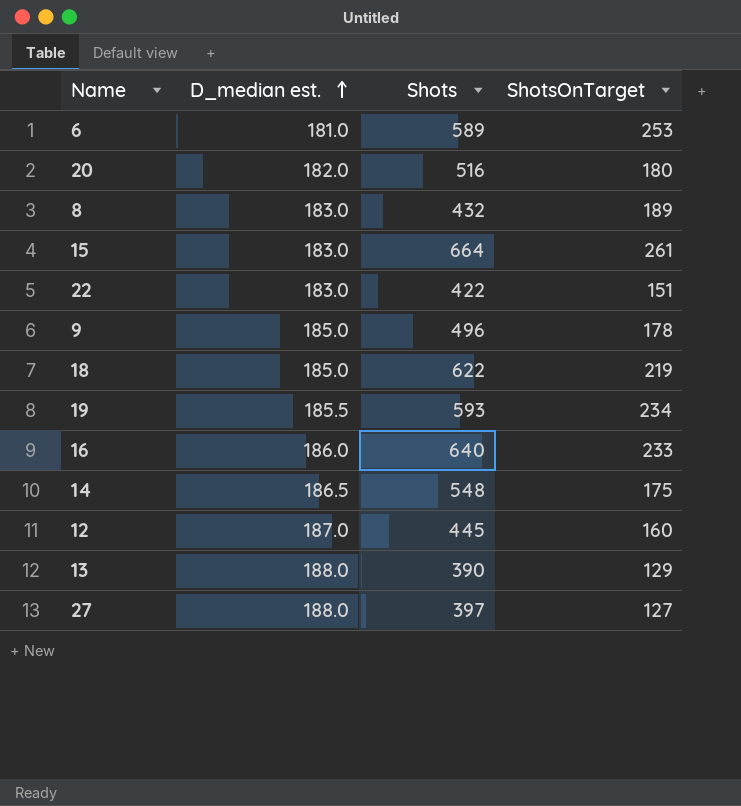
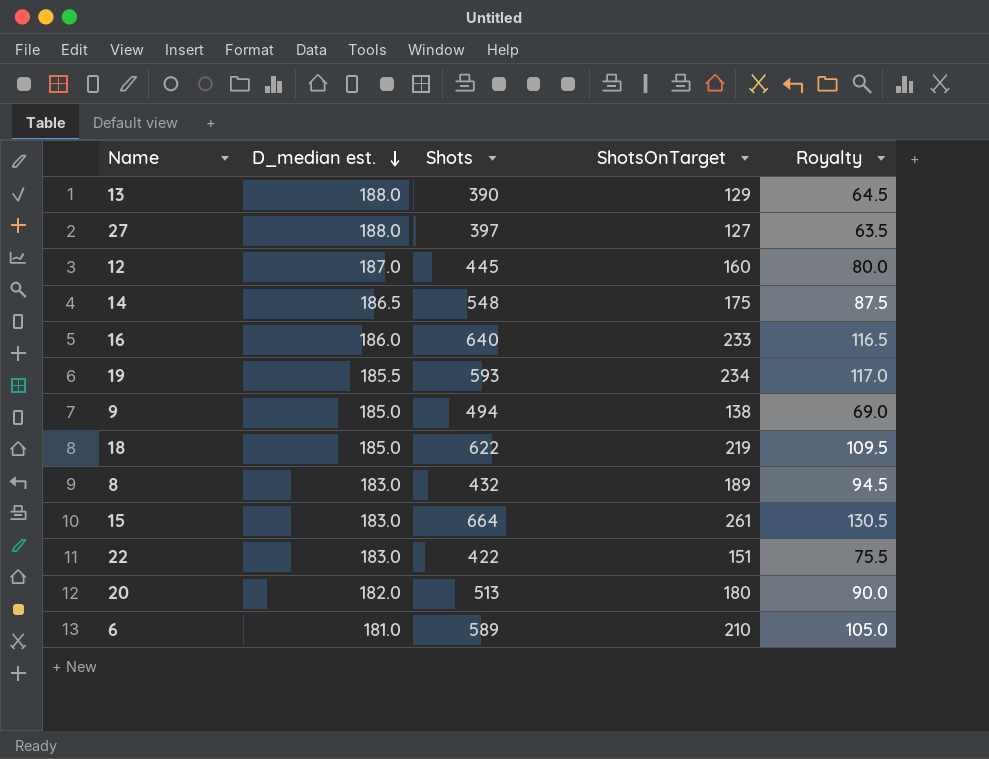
row order: D_median est. ascending -> D_median est. descending
column Royalty | formula: none -> [ShotsOnTarget] * 0.5
9 | Shots: 496 -> 494
9 | ShotsOnTarget: 178 -> 138
20 | Shots: 516 -> 513
6 | ShotsOnTarget: 253 -> 210

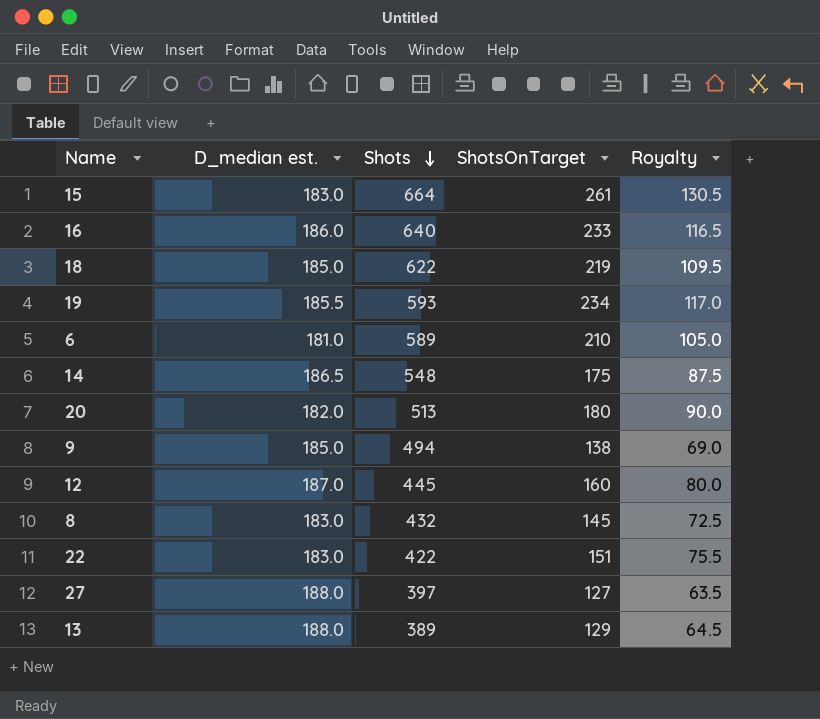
row order: D_median est. descending -> Shots descending
8 | ShotsOnTarget: 189 -> 145
8 | Royalty: 94.5 -> 72.5
13 | Shots: 390 -> 389

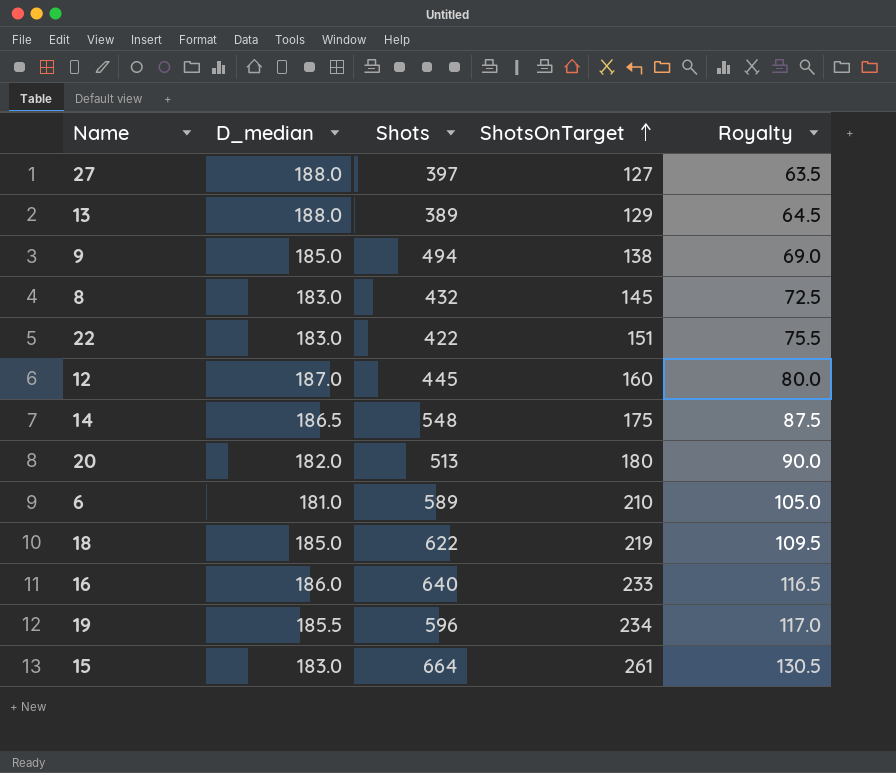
row order: Shots descending -> ShotsOnTarget ascending
column name: D_median est. -> D_median
19 | Shots: 593 -> 596

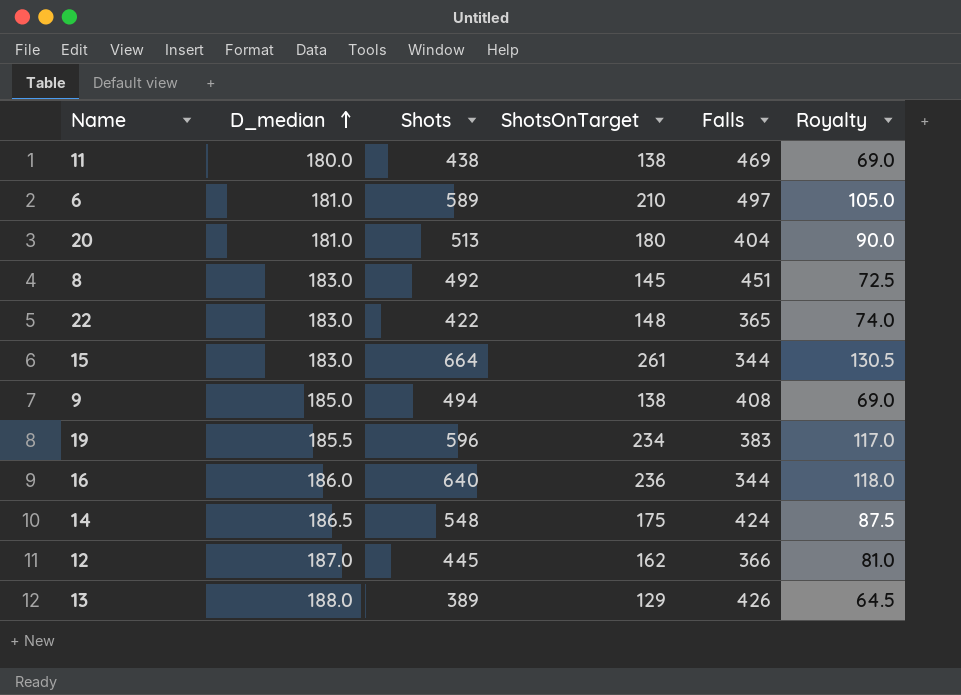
row order: ShotsOnTarget ascending -> D_median ascending
column Falls | position: none -> 5
row 27: 188.0 | 397 | 127 | 63.5 -> none
row 18: 185.0 | 622 | 219 | 109.5 -> none
row 11: none -> 180.0 | 438 | 138 | 469 | 69.0
20 | D_median: 182.0 -> 181.0
8 | Shots: 432 -> 492
22 | ShotsOnTarget: 151 -> 148
22 | Royalty: 75.5 -> 74.0
16 | ShotsOnTarget: 233 -> 236
16 | Royalty: 116.5 -> 118.0
12 | ShotsOnTarget: 160 -> 162
12 | Royalty: 80.0 -> 81.0

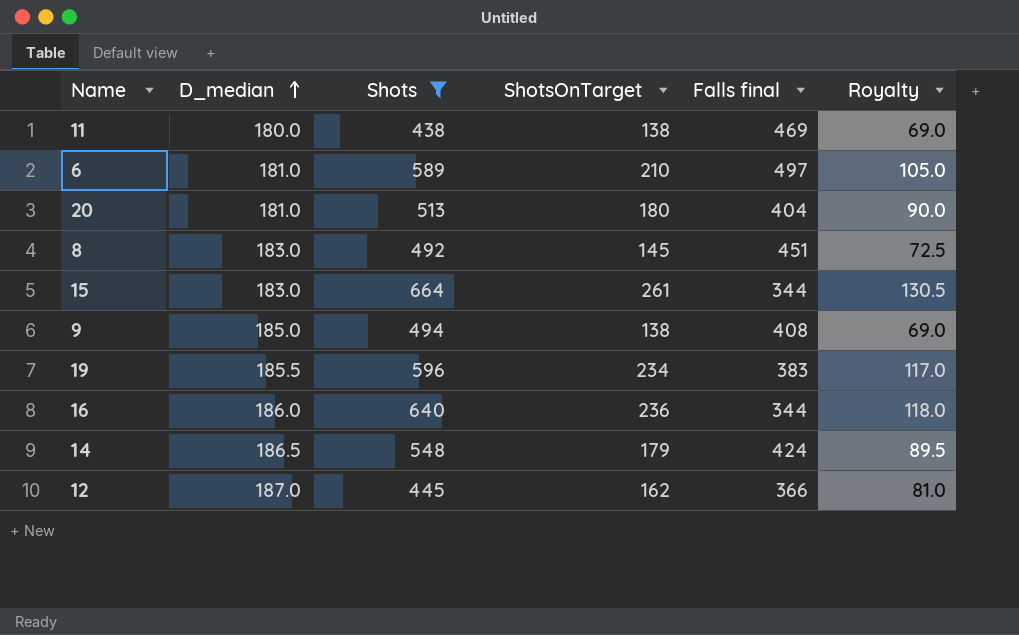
filter: none -> Shots >= 438
column name: Falls -> Falls final
14 | ShotsOnTarget: 175 -> 179
14 | Royalty: 87.5 -> 89.5

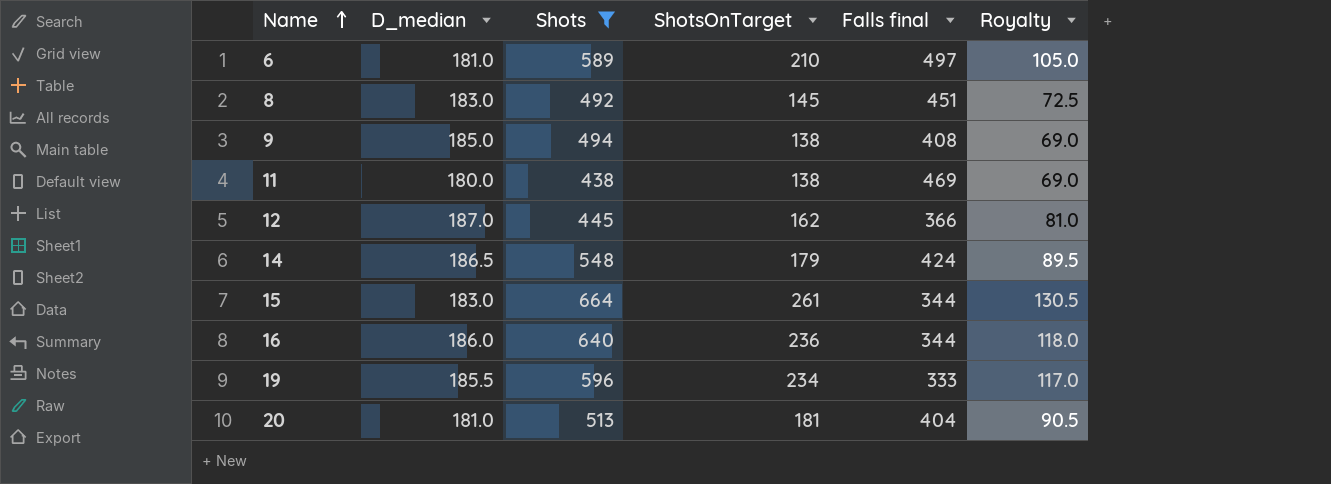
row order: D_median ascending -> Name ascending
19 | Falls final: 383 -> 333
20 | ShotsOnTarget: 180 -> 181
20 | Royalty: 90.0 -> 90.5

